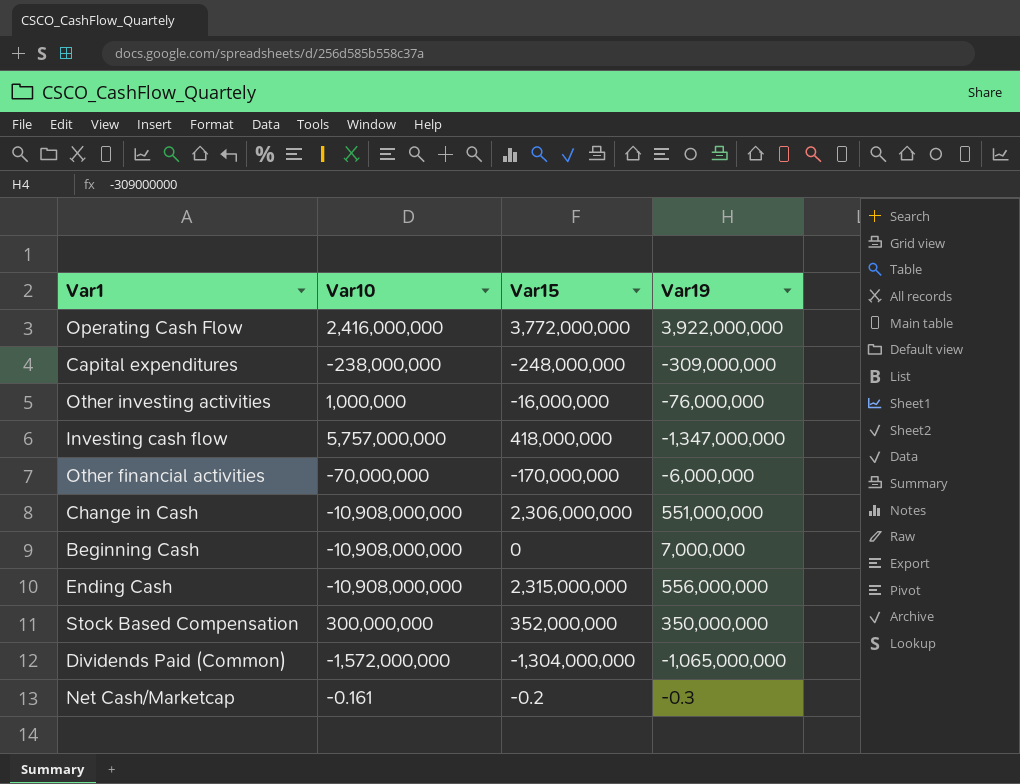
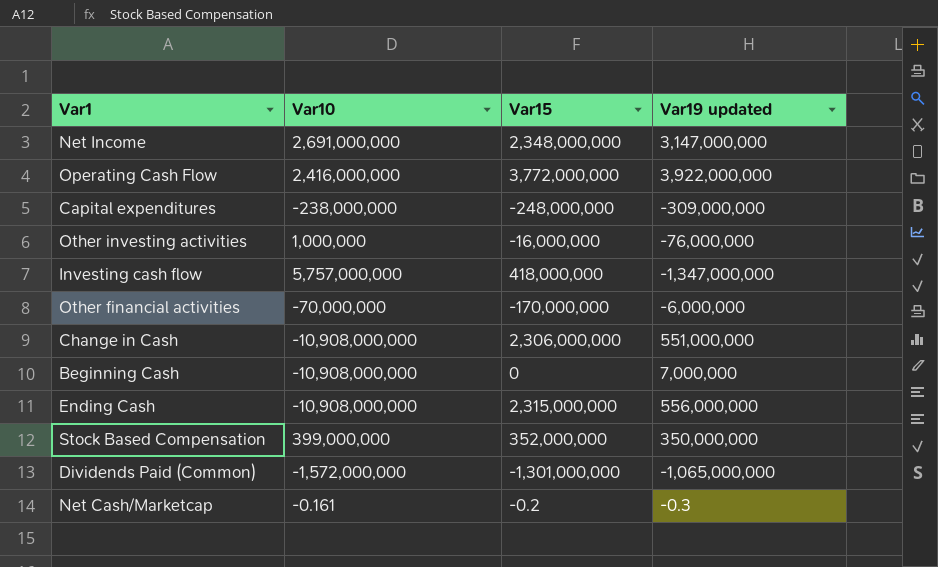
column name: Var19 -> Var19 updated
row Net Income: none -> 2,691,000,000 | 2,348,000,000 | 3,147,000,000
Stock Based Compensation | Var10: 300,000,000 -> 399,000,000
Dividends Paid (Common) | Var15: -1,304,000,000 -> -1,301,000,000

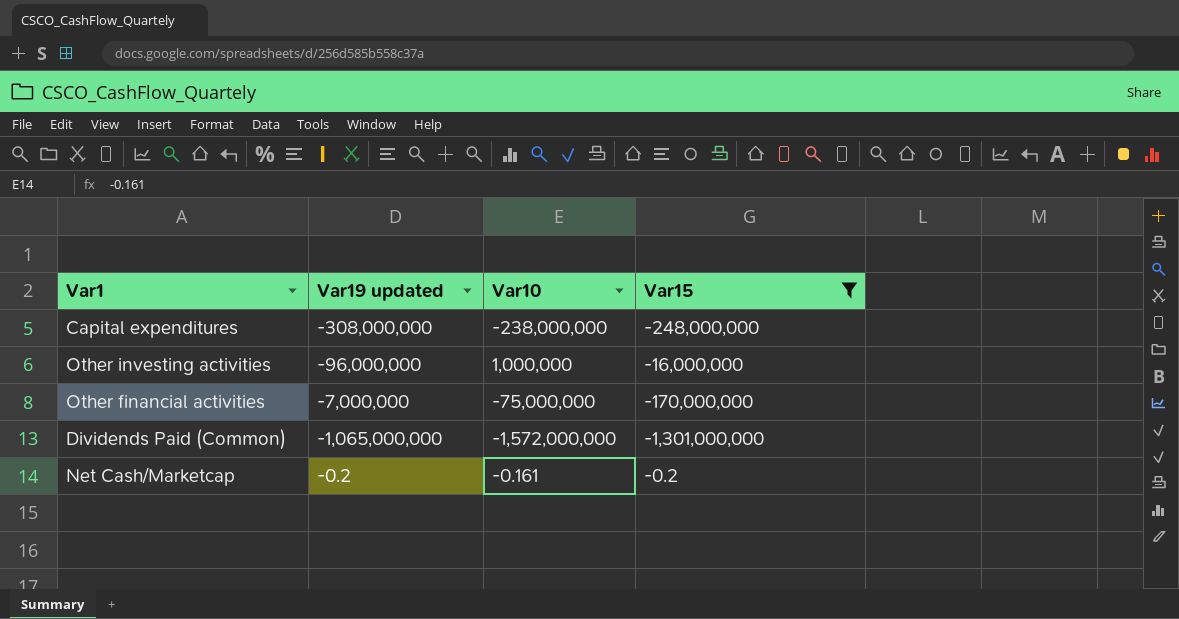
filter: none -> Var15 <= -0.2
column Var19 updated | position: 4 -> 2
Capital expenditures | Var19 updated: -309,000,000 -> -308,000,000
Other investing activities | Var19 updated: -76,000,000 -> -96,000,000
Other financial activities | Var19 updated: -6,000,000 -> -7,000,000
Other financial activities | Var10: -70,000,000 -> -75,000,000
Net Cash/Marketcap | Var19 updated: -0.3 -> -0.2

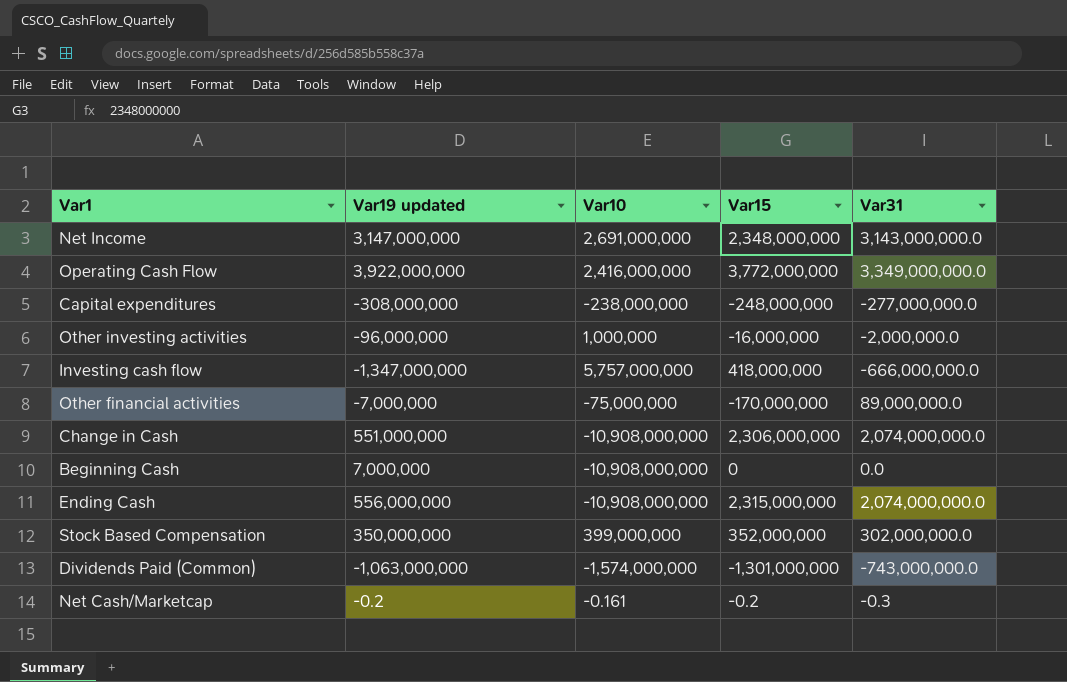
filter: Var15 <= -0.2 -> none
column Var31 | position: none -> 5
Dividends Paid (Common) | Var19 updated: -1,065,000,000 -> -1,063,000,000
Dividends Paid (Common) | Var10: -1,572,000,000 -> -1,574,000,000

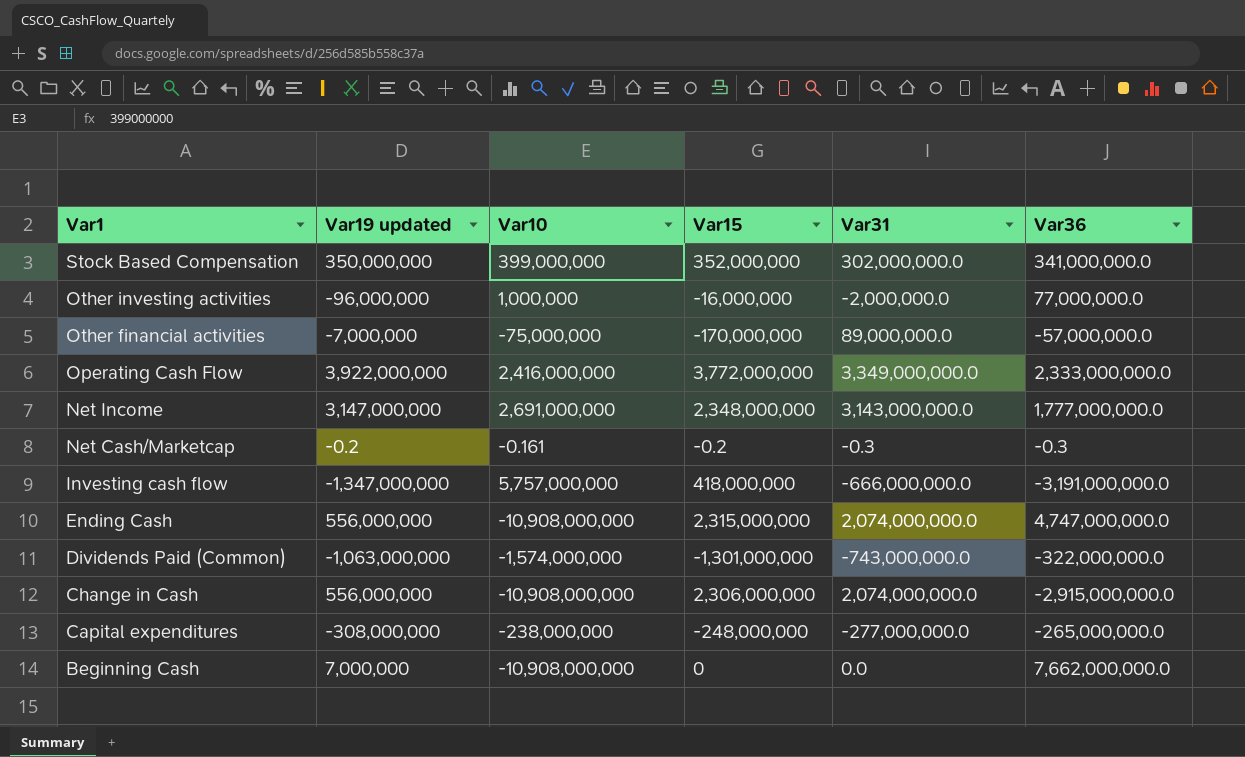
row order: none -> Var1 descending
column Var36 | position: none -> 6
Change in Cash | Var19 updated: 551,000,000 -> 556,000,000

